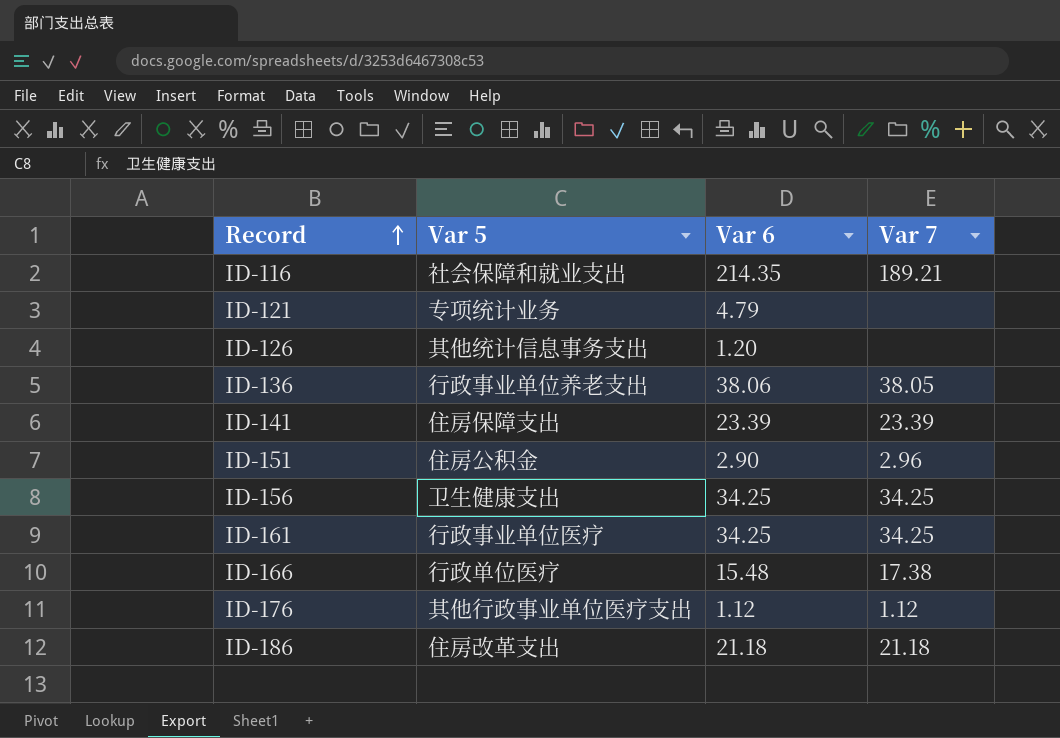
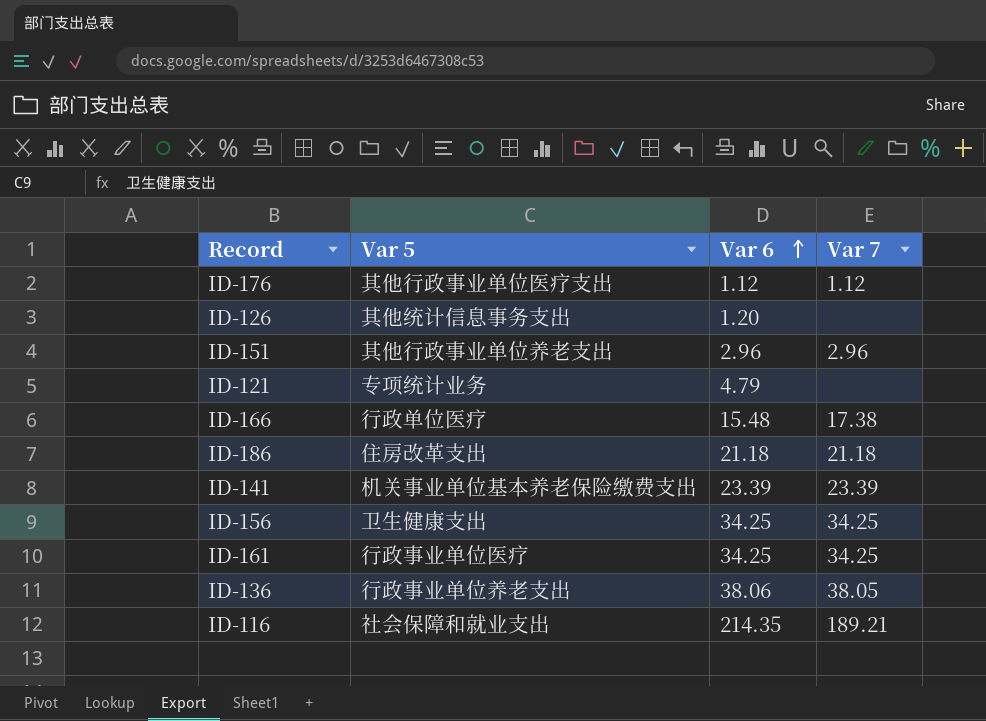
row order: Record ascending -> Var 6 ascending
ID-151 | Var 5: 住房公积金 -> 其他行政事业单位养老支出
ID-151 | Var 6: 2.90 -> 2.96
ID-141 | Var 5: 住房保障支出 -> 机关事业单位基本养老保险缴费支出

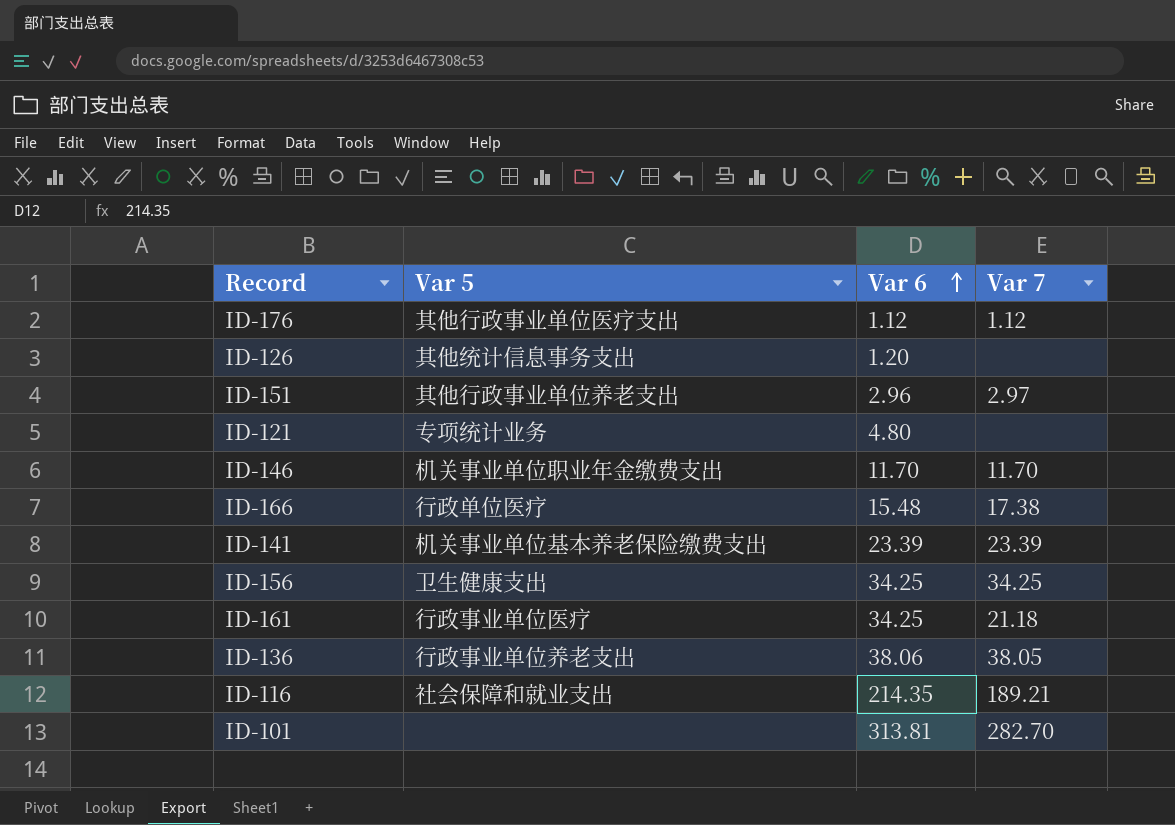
row ID-186: 住房改革支出 | 21.18 | 21.18 -> none
ID-151 | Var 7: 2.96 -> 2.97
ID-121 | Var 6: 4.79 -> 4.80
row ID-146: none -> 机关事业单位职业年金缴费支出 | 11.70 | 11.70
ID-161 | Var 7: 34.25 -> 21.18
row ID-101: none -> none | 313.81 | 282.70

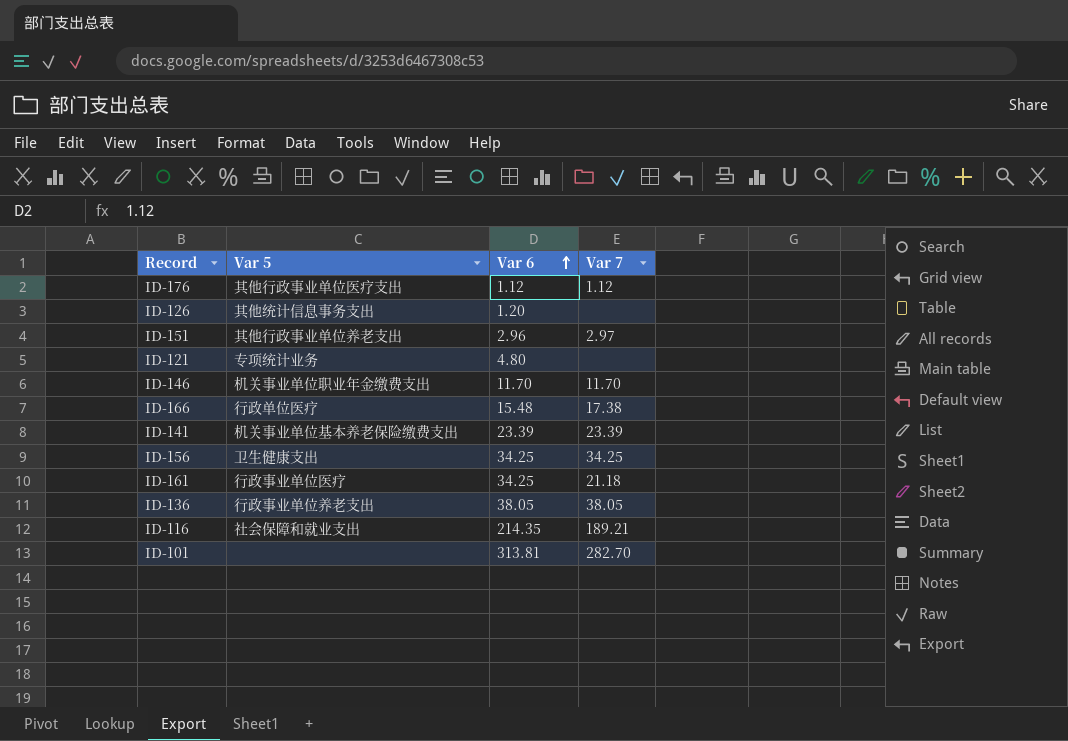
ID-136 | Var 6: 38.06 -> 38.05

